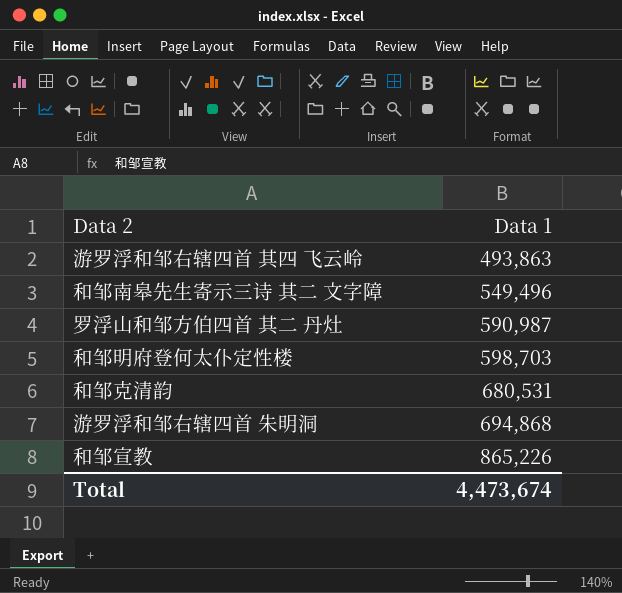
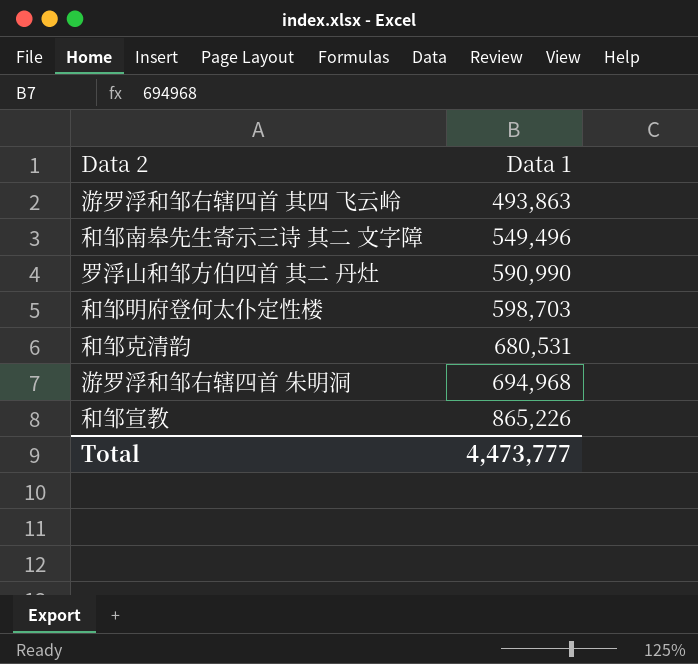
罗浮山和邹方伯四首 其二 丹灶 | Data 1: 590,987 -> 590,990
游罗浮和邹右辖四首 朱明洞 | Data 1: 694,868 -> 694,968
Total | Data 1: 4,473,674 -> 4,473,777

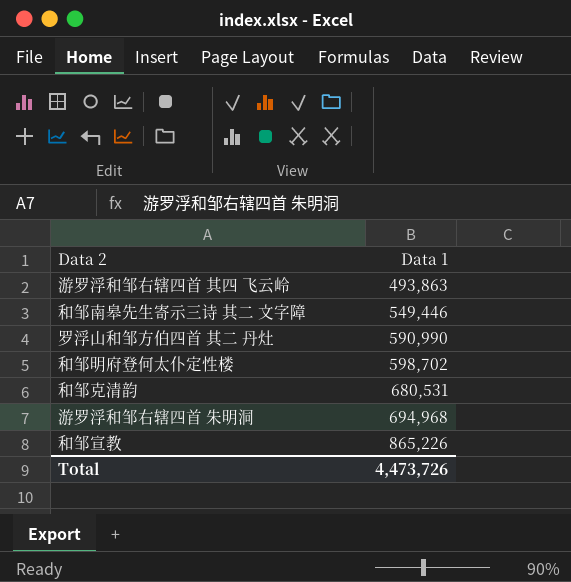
和邹南皋先生寄示三诗 其二 文字障 | Data 1: 549,496 -> 549,446
和邹明府登何太仆定性楼 | Data 1: 598,703 -> 598,702
Total | Data 1: 4,473,777 -> 4,473,726

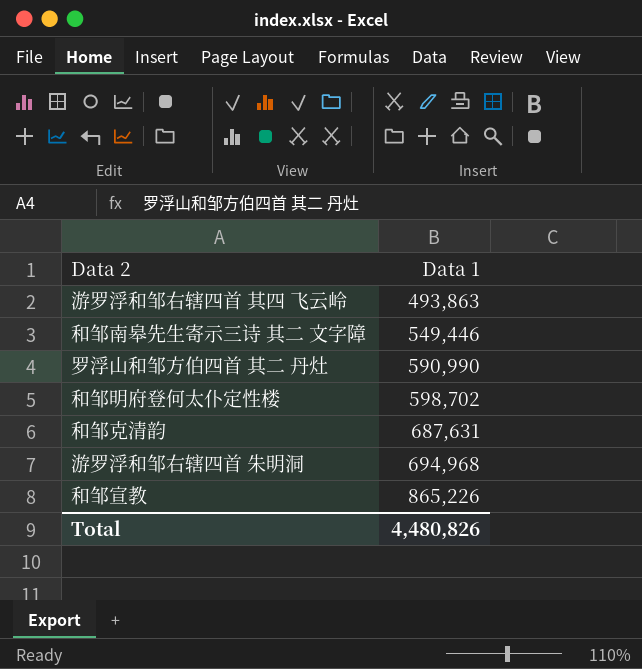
和邹克清韵 | Data 1: 680,531 -> 687,631
Total | Data 1: 4,473,726 -> 4,480,826

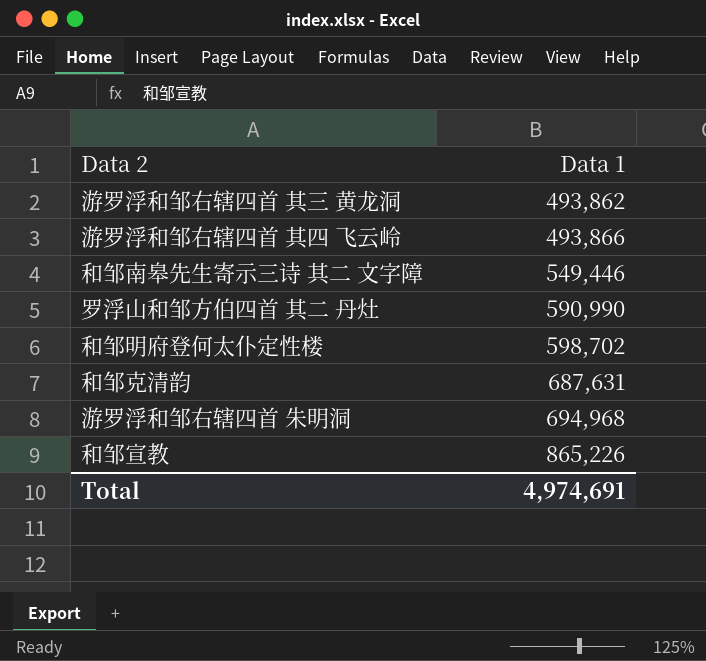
row 游罗浮和邹右辖四首 其三 黄龙洞: none -> 493,862
游罗浮和邹右辖四首 其四 飞云岭 | Data 1: 493,863 -> 493,866
Total | Data 1: 4,480,826 -> 4,974,691

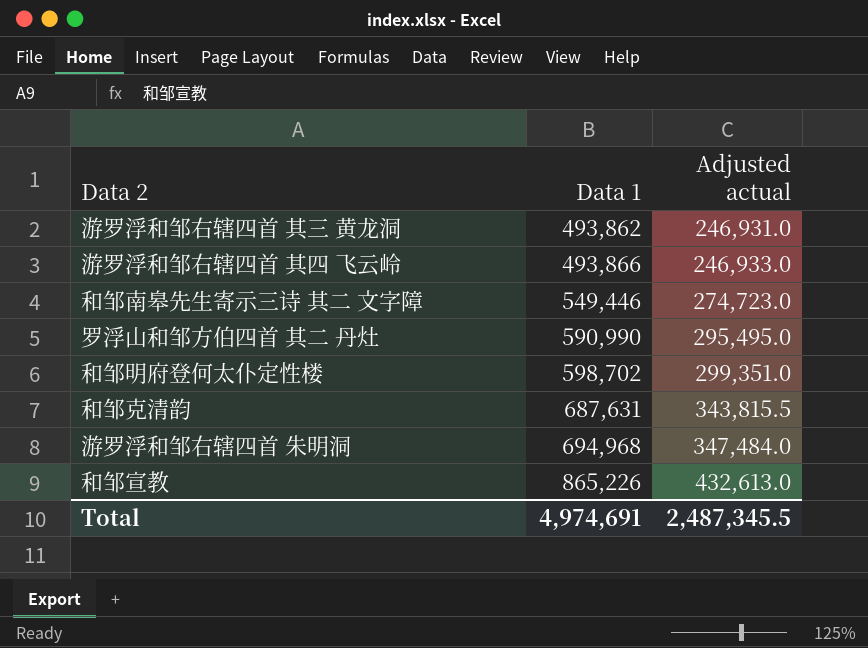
column Adjusted actual | formula: none -> [Data 1] * 0.5

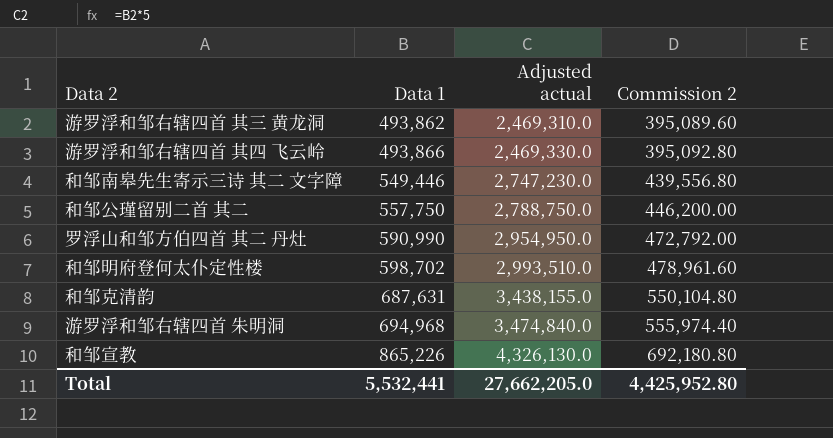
column Adjusted actual | formula: [Data 1] * 0.5 -> [Data 1] * 5
column Commission 2 | formula: none -> [Data 1] * 0.8
row 和邹公瑾留别二首 其二: none -> 557,750 | 2,788,750.0 | 446,200.00
Total | Data 1: 4,974,691 -> 5,532,441
Total | Adjusted actual: 2,487,345.5 -> 27,662,205.0

